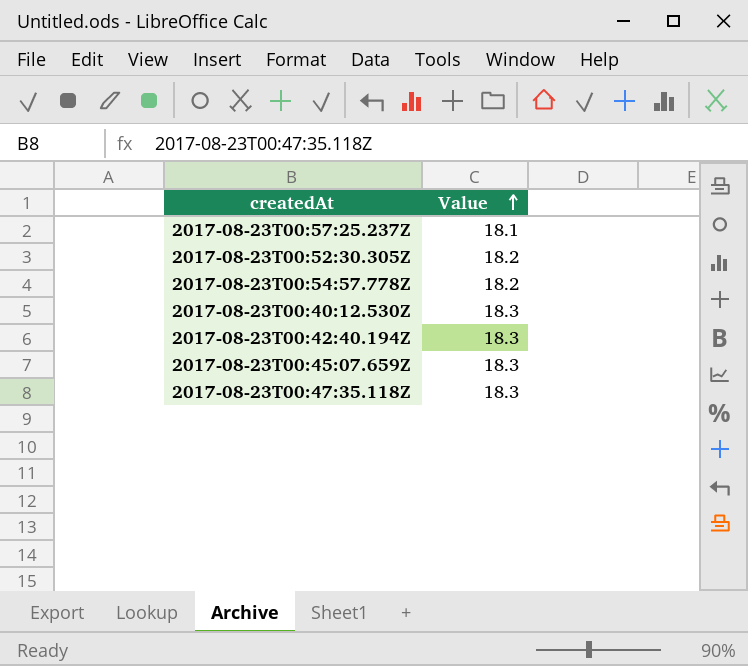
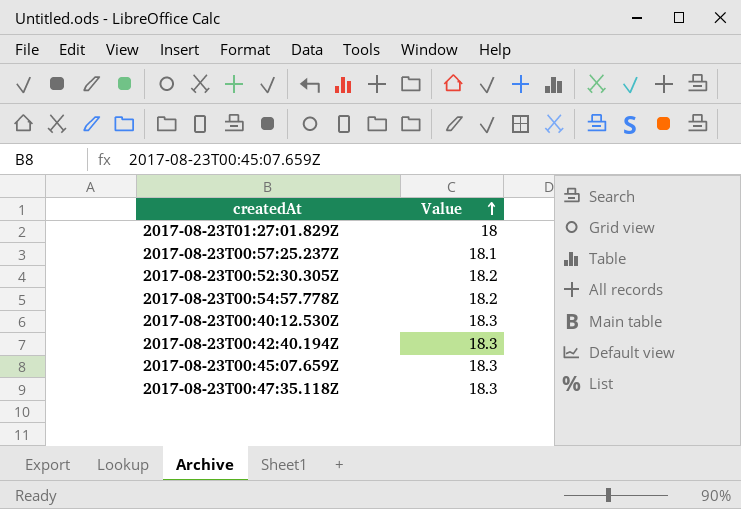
row 2017-08-23T01:27:01.829Z: none -> 18

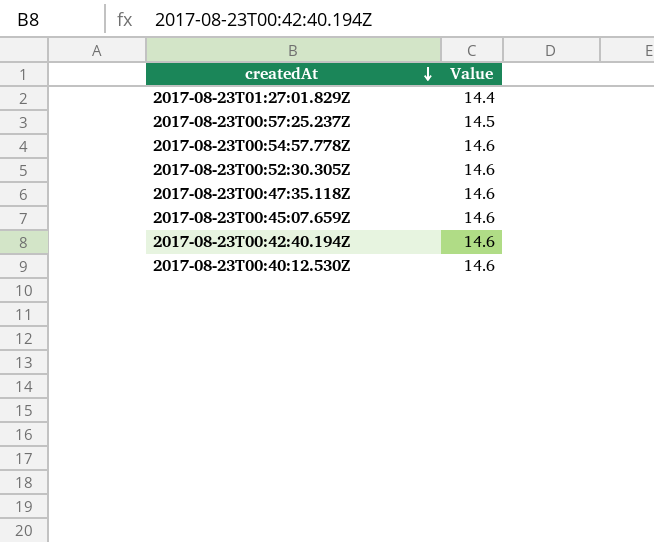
row order: Value ascending -> createdAt descending
2017-08-23T01:27:01.829Z | Value: 18 -> 14.4
2017-08-23T00:57:25.237Z | Value: 18.1 -> 14.5
2017-08-23T00:54:57.778Z | Value: 18.2 -> 14.6
2017-08-23T00:52:30.305Z | Value: 18.2 -> 14.6
2017-08-23T00:47:35.118Z | Value: 18.3 -> 14.6
2017-08-23T00:45:07.659Z | Value: 18.3 -> 14.6
2017-08-23T00:42:40.194Z | Value: 18.3 -> 14.6
2017-08-23T00:40:12.530Z | Value: 18.3 -> 14.6

